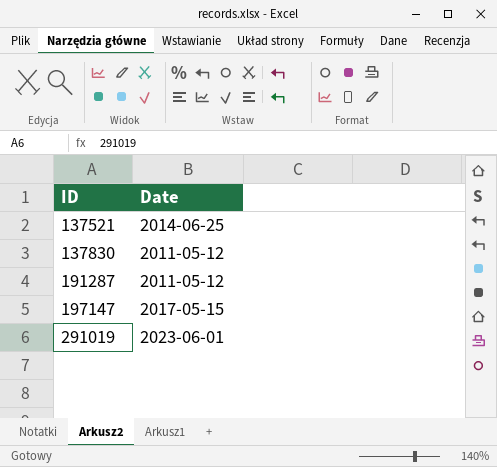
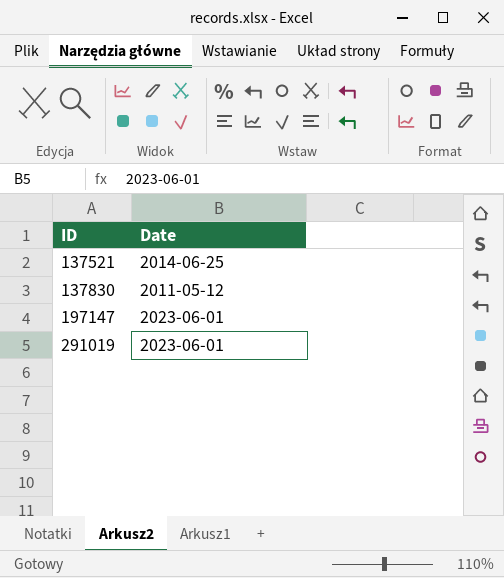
row 191287: 2011-05-12 -> none
197147 | Date: 2017-05-15 -> 2023-06-01

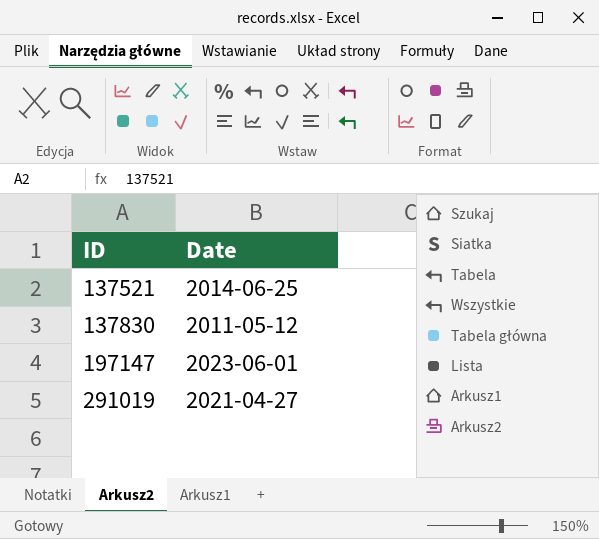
291019 | Date: 2023-06-01 -> 2021-04-27

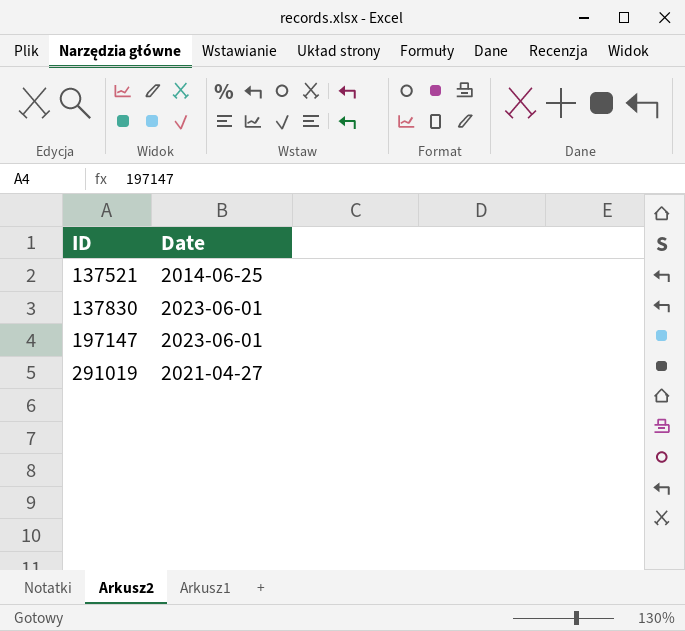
137830 | Date: 2011-05-12 -> 2023-06-01

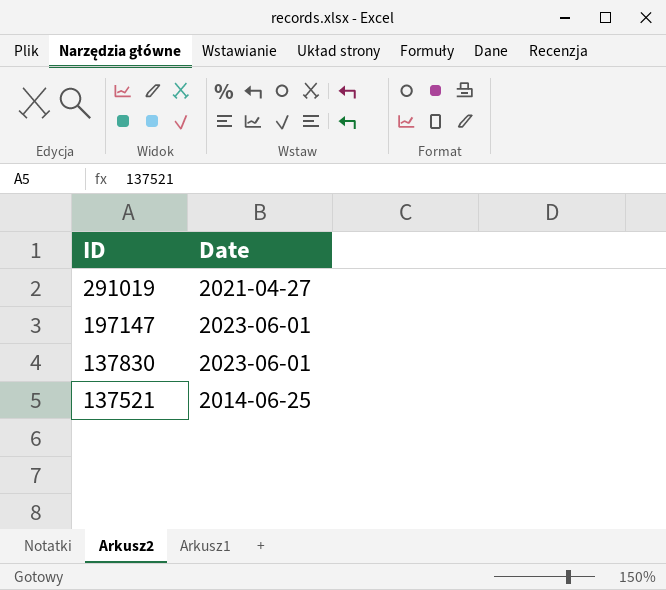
row order: ID ascending -> ID descending

